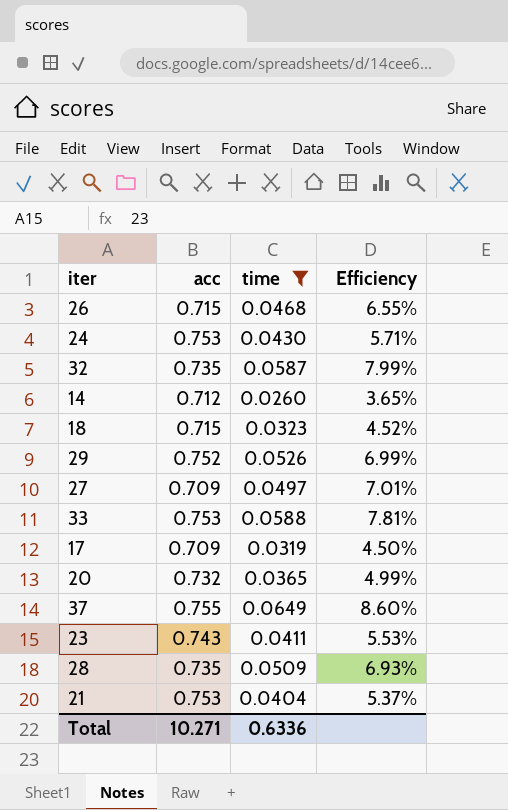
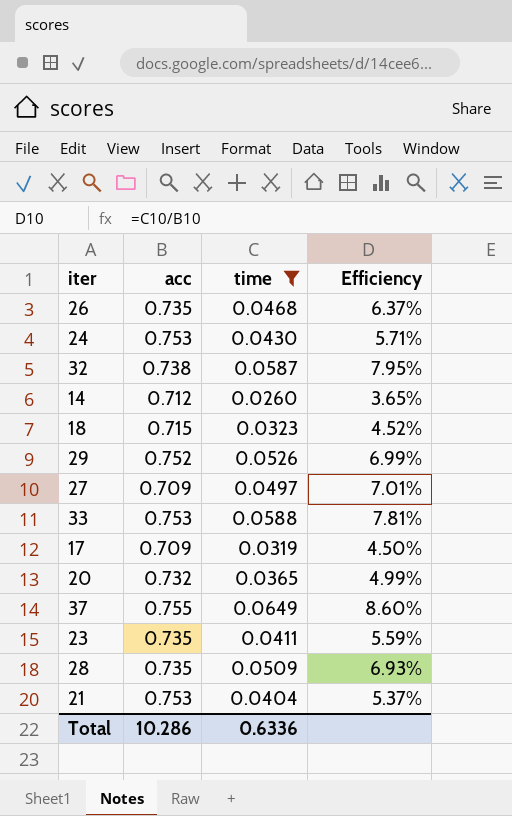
26 | acc: 0.715 -> 0.735
26 | Efficiency: 6.55% -> 6.37%
32 | acc: 0.735 -> 0.738
32 | Efficiency: 7.99% -> 7.95%
23 | acc: 0.743 -> 0.735
23 | Efficiency: 5.53% -> 5.59%
Total | acc: 10.271 -> 10.286

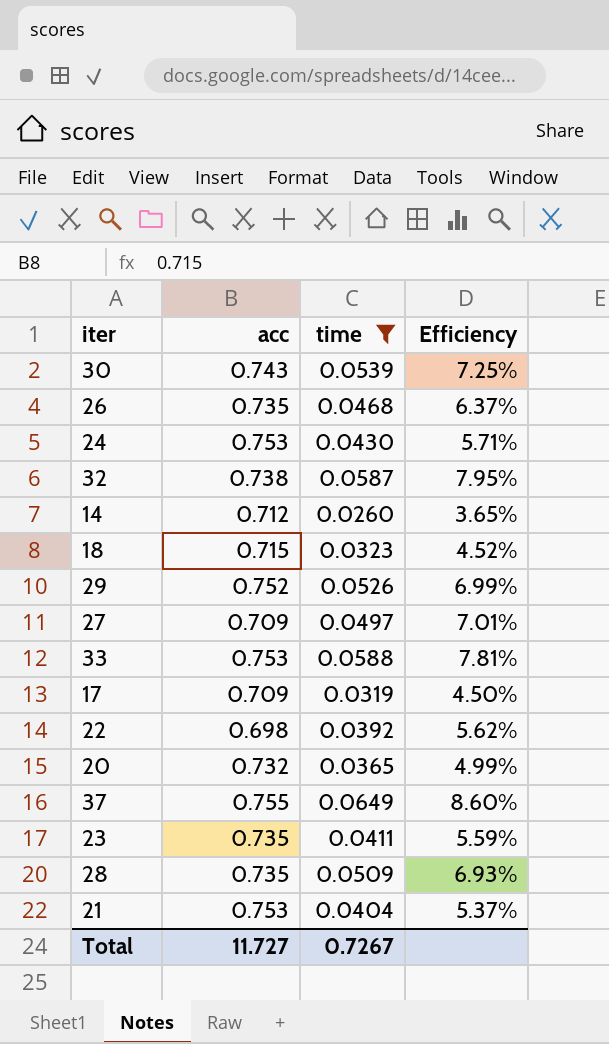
row 30: none -> 0.743 | 0.0539 | 7.25%
row 22: none -> 0.698 | 0.0392 | 5.62%
Total | acc: 10.286 -> 11.727
Total | time: 0.6336 -> 0.7267

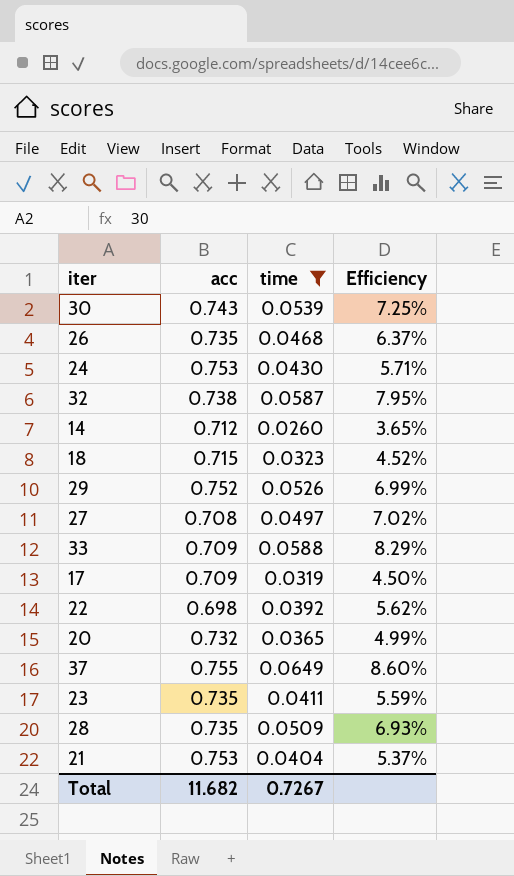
27 | acc: 0.709 -> 0.708
27 | Efficiency: 7.01% -> 7.02%
33 | acc: 0.753 -> 0.709
33 | Efficiency: 7.81% -> 8.29%
Total | acc: 11.727 -> 11.682

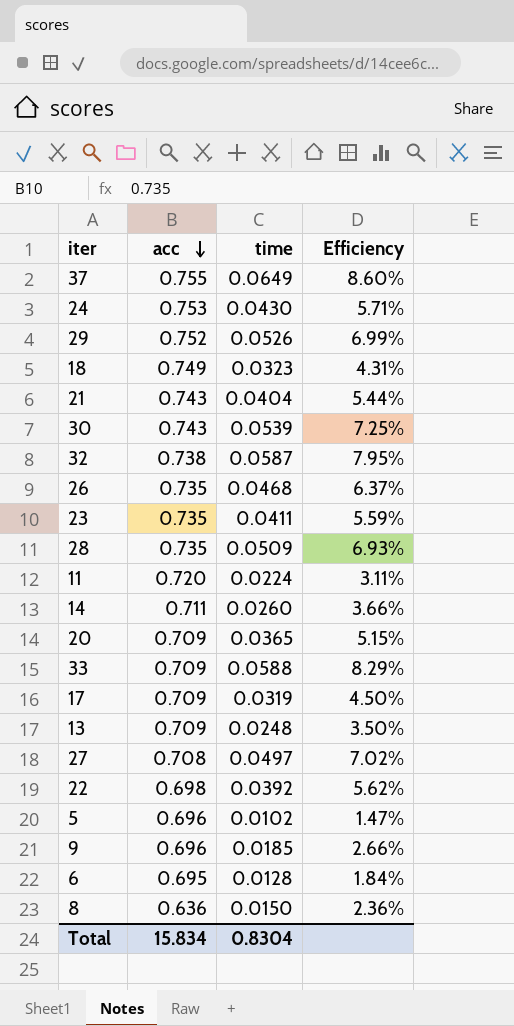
filter: time >= 0.0260 -> none
row order: none -> acc descending
18 | acc: 0.715 -> 0.749
18 | Efficiency: 4.52% -> 4.31%
21 | acc: 0.753 -> 0.743
21 | Efficiency: 5.37% -> 5.44%
14 | acc: 0.712 -> 0.711
14 | Efficiency: 3.65% -> 3.66%
20 | acc: 0.732 -> 0.709
20 | Efficiency: 4.99% -> 5.15%
Total | acc: 11.682 -> 15.834
Total | time: 0.7267 -> 0.8304

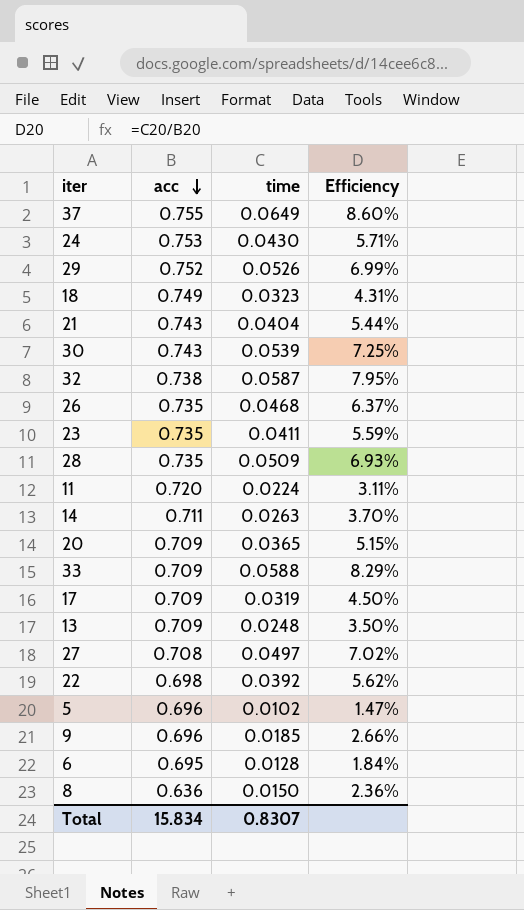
14 | time: 0.0260 -> 0.0263
14 | Efficiency: 3.66% -> 3.70%
Total | time: 0.8304 -> 0.8307

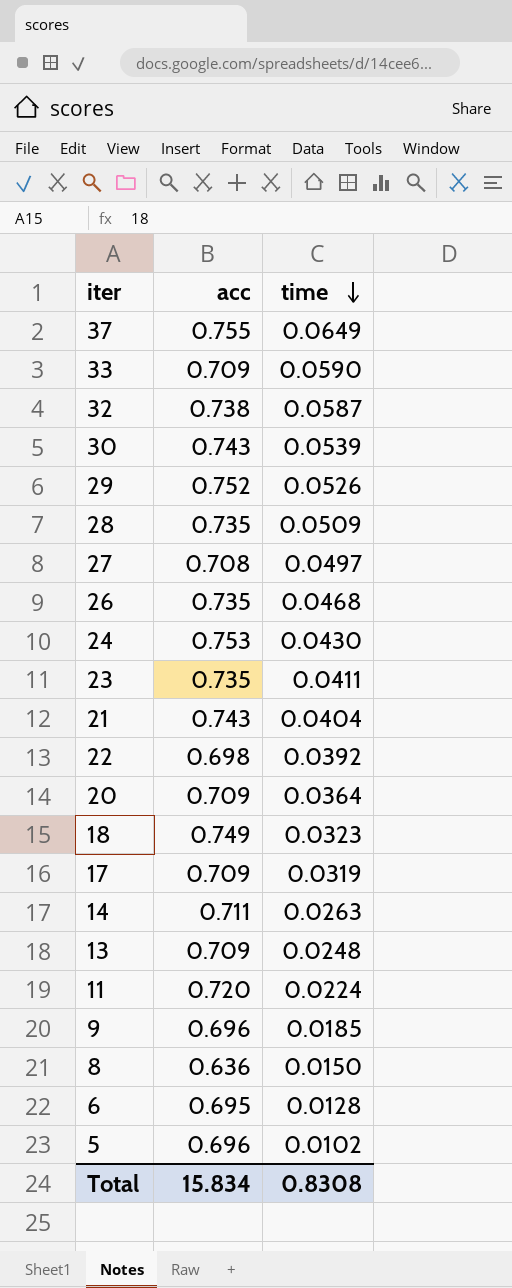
row order: acc descending -> time descending
column Efficiency | formula: [time] / [acc] -> none
33 | time: 0.0588 -> 0.0590
20 | time: 0.0365 -> 0.0364
Total | time: 0.8307 -> 0.8308

